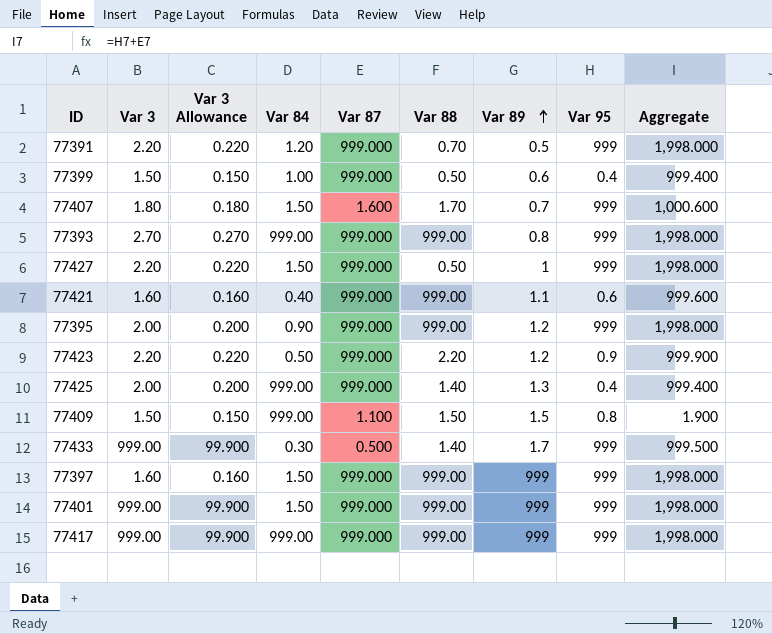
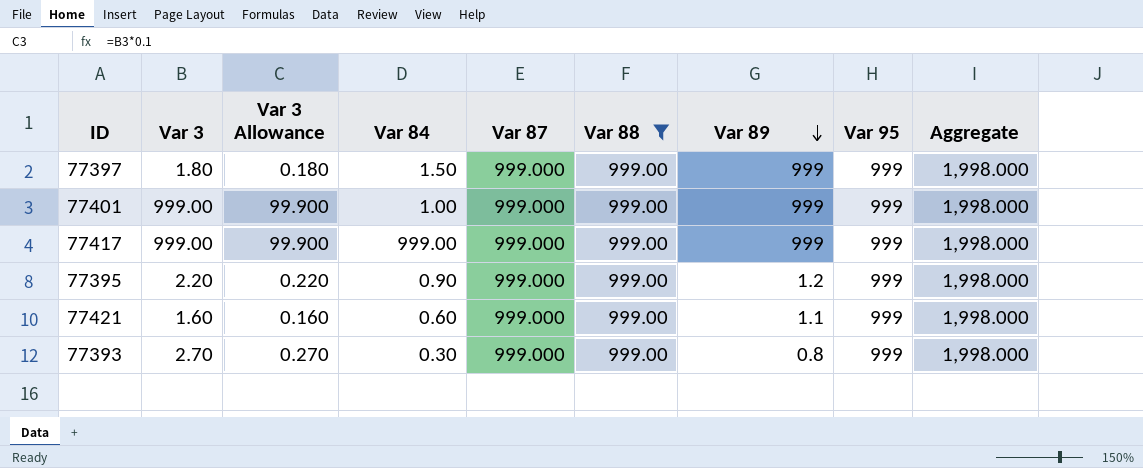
filter: none -> Var 88 = 999.00
row order: Var 89 ascending -> Var 89 descending
77397 | Var 3: 1.60 -> 1.80
77397 | Var 3 Allowance: 0.160 -> 0.180
77401 | Var 84: 1.50 -> 1.00
77395 | Var 3: 2.00 -> 2.20
77395 | Var 3 Allowance: 0.200 -> 0.220
77421 | Var 84: 0.40 -> 0.60
77421 | Var 95: 0.6 -> 999
77421 | Aggregate: 999.600 -> 1,998.000
77393 | Var 84: 999.00 -> 0.30

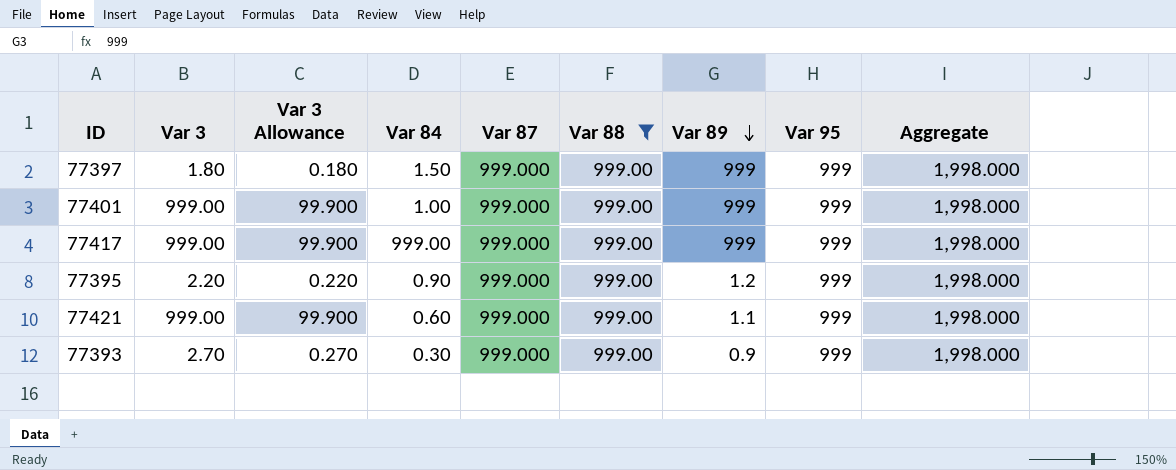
77421 | Var 3: 1.60 -> 999.00
77421 | Var 3 Allowance: 0.160 -> 99.900
77393 | Var 89: 0.8 -> 0.9

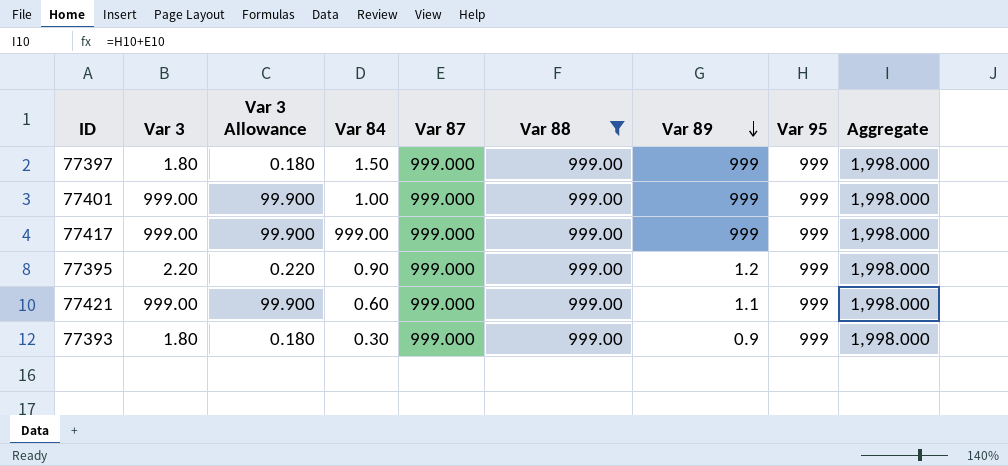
77393 | Var 3: 2.70 -> 1.80
77393 | Var 3 Allowance: 0.270 -> 0.180

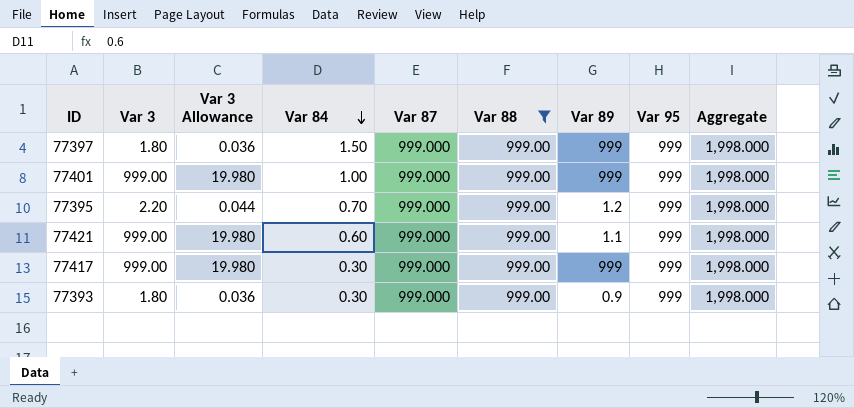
row order: Var 89 descending -> Var 84 descending
column Var 3 Allowance | formula: [Var 3] * 0.1 -> [Var 3] * 0.02
77395 | Var 84: 0.90 -> 0.70
77417 | Var 84: 999.00 -> 0.30

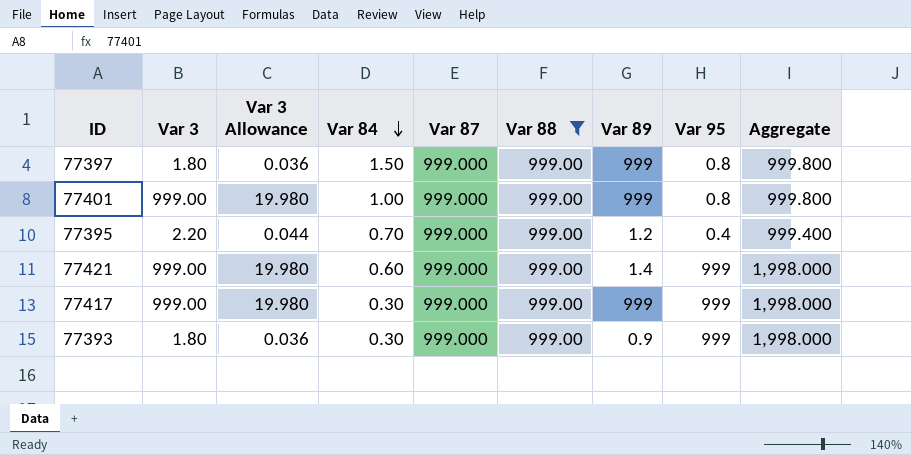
77397 | Var 95: 999 -> 0.8
77397 | Aggregate: 1,998.000 -> 999.800
77401 | Var 95: 999 -> 0.8
77401 | Aggregate: 1,998.000 -> 999.800
77395 | Var 95: 999 -> 0.4
77395 | Aggregate: 1,998.000 -> 999.400
77421 | Var 89: 1.1 -> 1.4

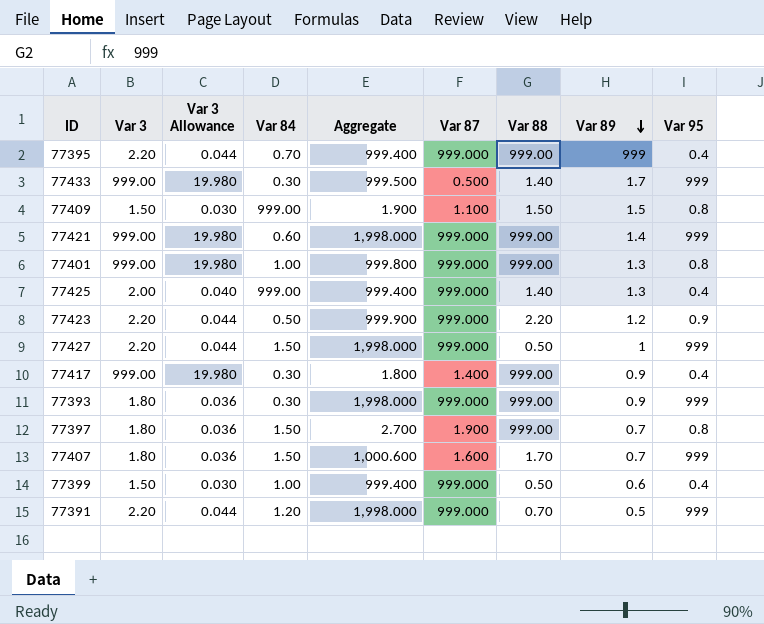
filter: Var 88 = 999.00 -> none
row order: Var 84 descending -> Var 89 descending
column Aggregate | position: 9 -> 5
77395 | Var 89: 1.2 -> 999
77401 | Var 89: 999 -> 1.3
77417 | Aggregate: 1,998.000 -> 1.800
77417 | Var 87: 999.000 -> 1.400
77417 | Var 89: 999 -> 0.9
77417 | Var 95: 999 -> 0.4
77397 | Aggregate: 999.800 -> 2.700
77397 | Var 87: 999.000 -> 1.900
77397 | Var 89: 999 -> 0.7

